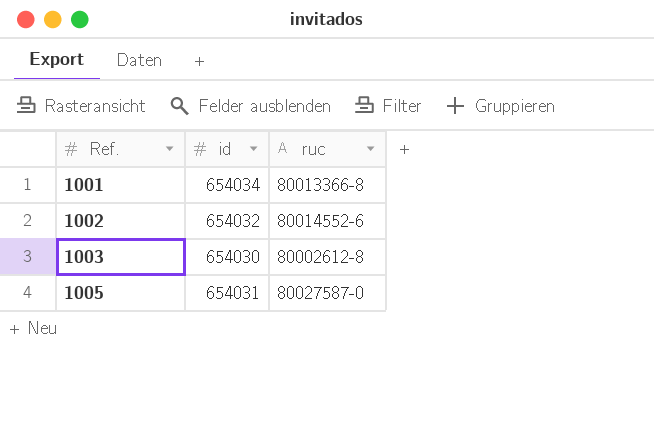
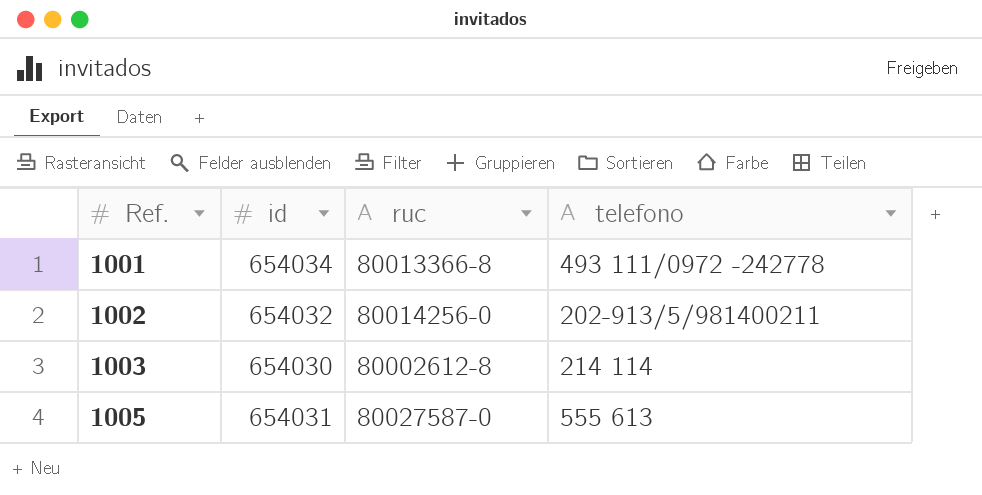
column telefono | position: none -> 4
1002 | ruc: 80014552-6 -> 80014256-0

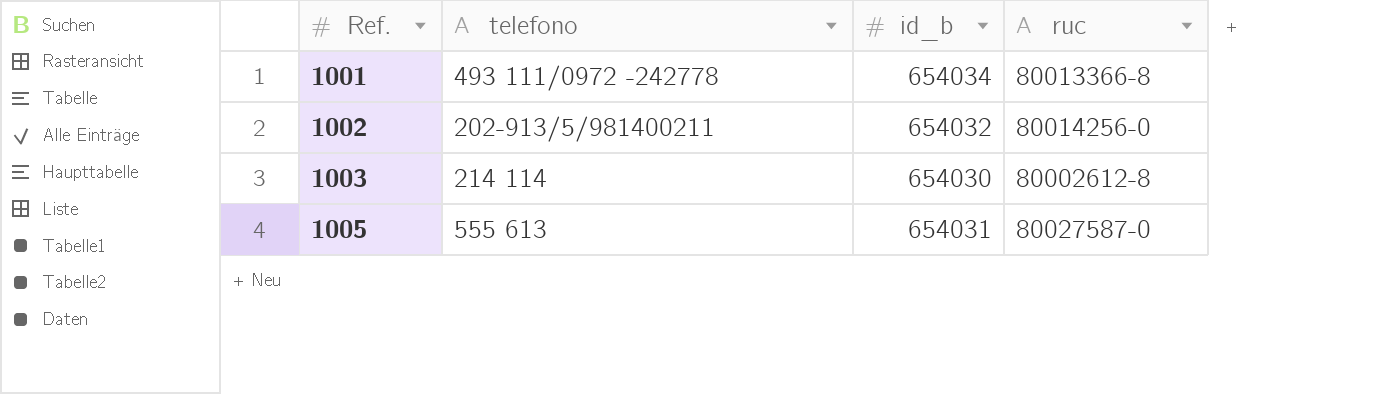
column telefono | position: 4 -> 2
column name: id -> id_b

